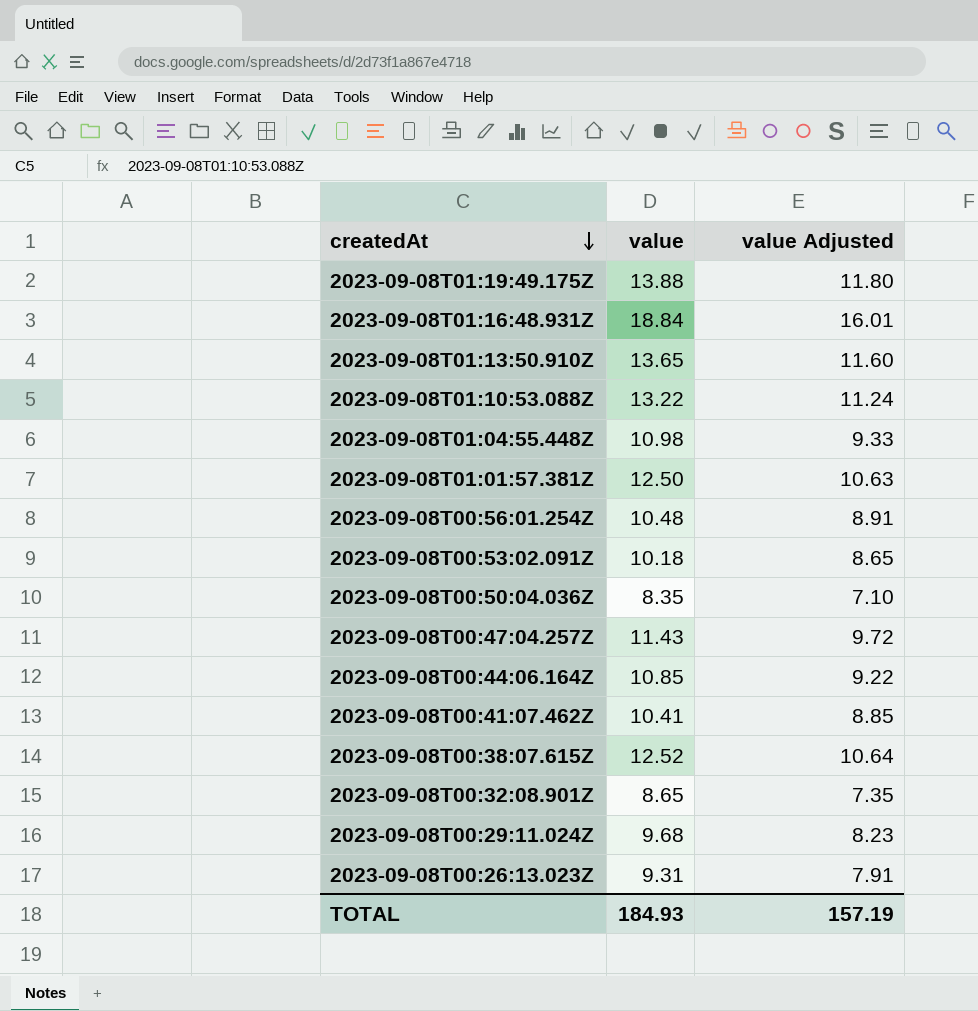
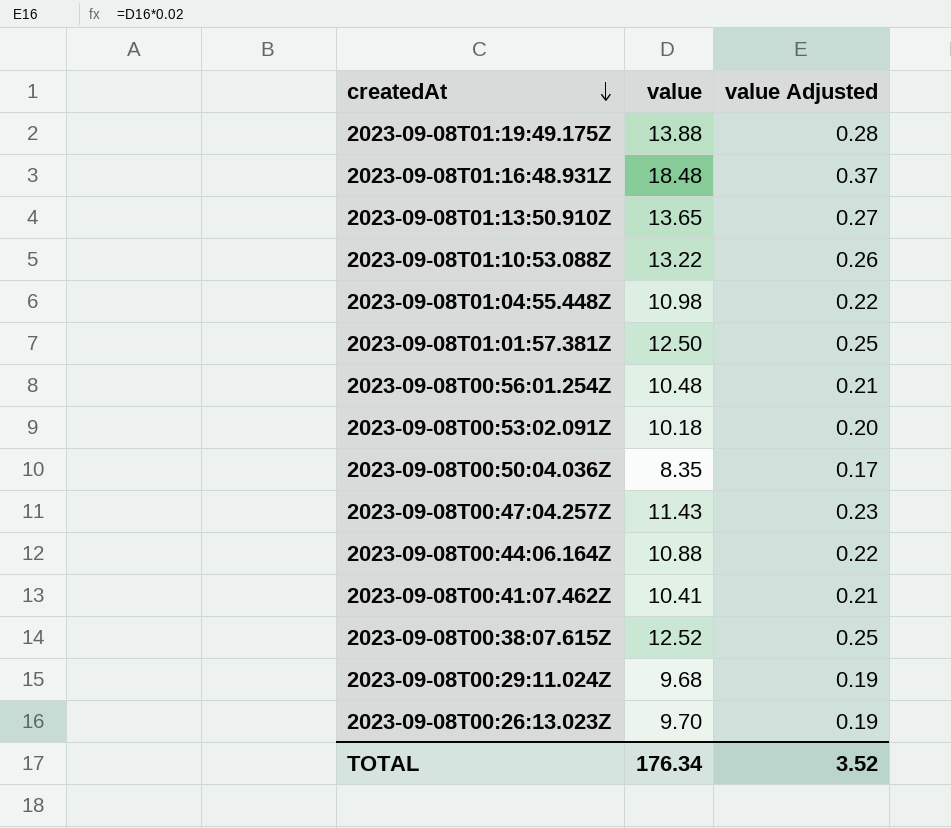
column value Adjusted | formula: [value] * 0.85 -> [value] * 0.02
row 2023-09-08T00:32:08.901Z: 8.65 | 7.35 -> none
2023-09-08T01:16:48.931Z | value: 18.84 -> 18.48
2023-09-08T00:44:06.164Z | value: 10.85 -> 10.88
2023-09-08T00:26:13.023Z | value: 9.31 -> 9.70
TOTAL | value: 184.93 -> 176.34
TOTAL | value Adjusted: 157.19 -> 3.52

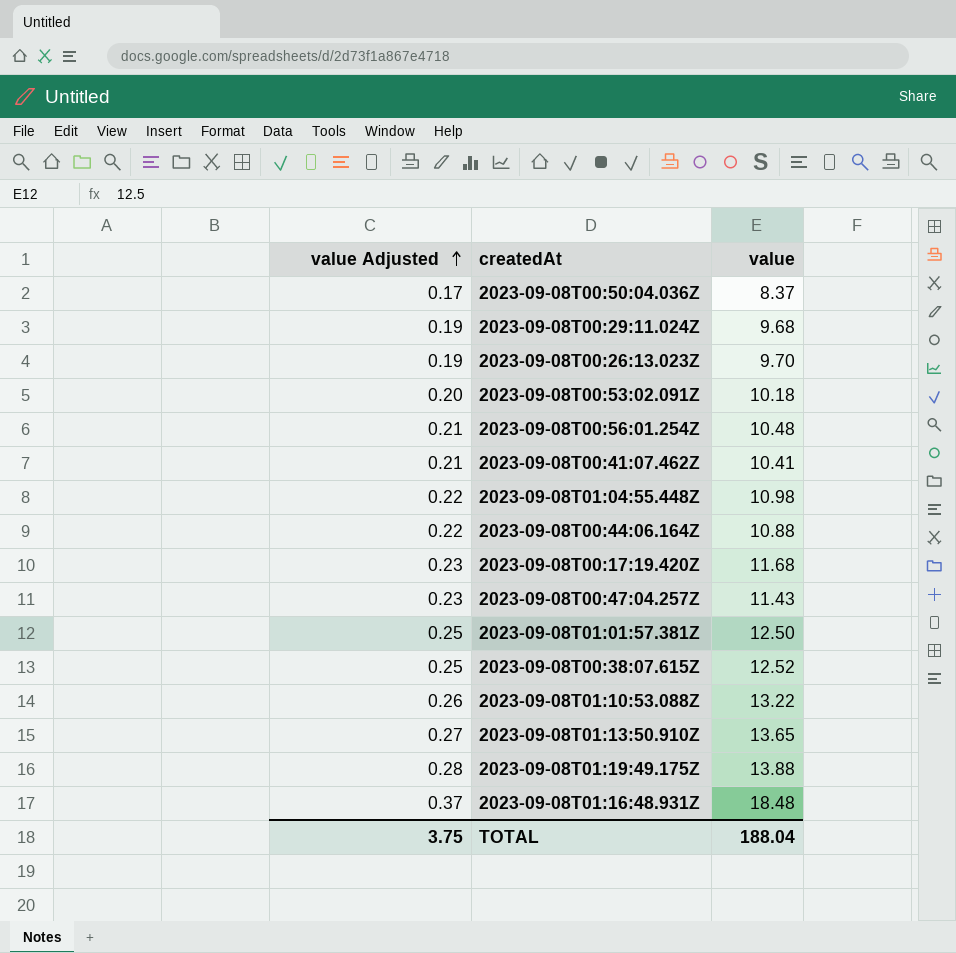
row order: createdAt descending -> value Adjusted ascending
column value Adjusted | position: 3 -> 1
2023-09-08T00:50:04.036Z | value: 8.35 -> 8.37
row 2023-09-08T00:17:19.420Z: none -> 0.23 | 11.68
TOTAL | value Adjusted: 3.52 -> 3.75
TOTAL | value: 176.34 -> 188.04

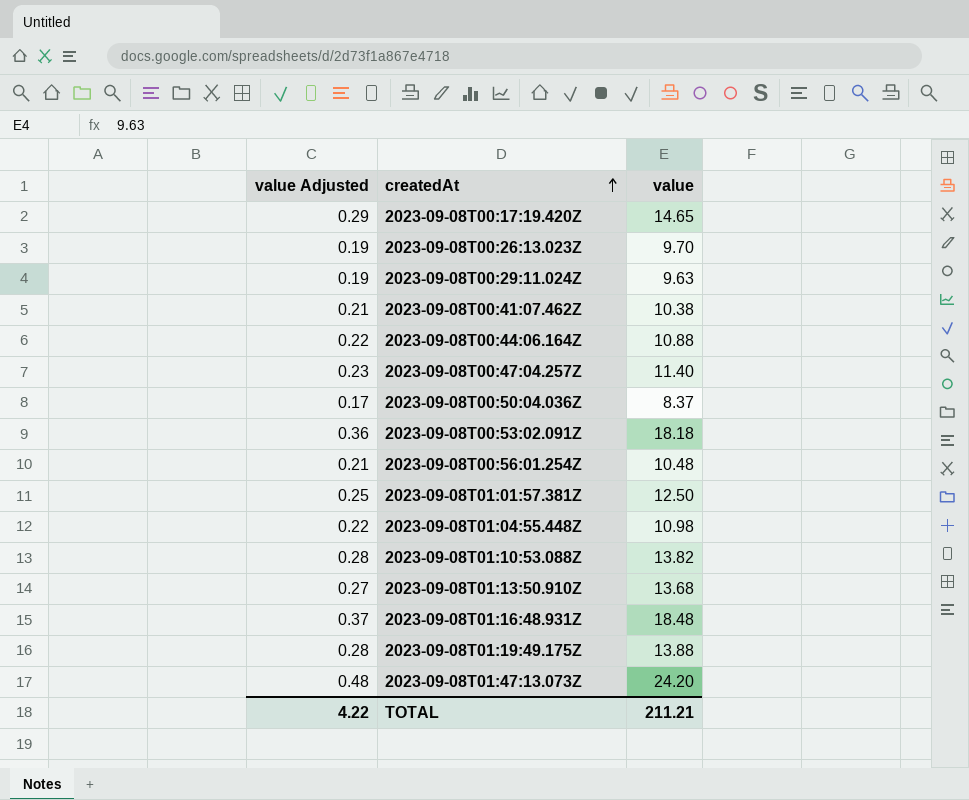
row order: value Adjusted ascending -> createdAt ascending
row 2023-09-08T00:38:07.615Z: 0.25 | 12.52 -> none
2023-09-08T00:17:19.420Z | value Adjusted: 0.23 -> 0.29
2023-09-08T00:17:19.420Z | value: 11.68 -> 14.65
2023-09-08T00:29:11.024Z | value: 9.68 -> 9.63
2023-09-08T00:41:07.462Z | value: 10.41 -> 10.38
2023-09-08T00:47:04.257Z | value: 11.43 -> 11.40
2023-09-08T00:53:02.091Z | value Adjusted: 0.20 -> 0.36
2023-09-08T00:53:02.091Z | value: 10.18 -> 18.18
2023-09-08T01:10:53.088Z | value Adjusted: 0.26 -> 0.28
2023-09-08T01:10:53.088Z | value: 13.22 -> 13.82
2023-09-08T01:13:50.910Z | value: 13.65 -> 13.68
row 2023-09-08T01:47:13.073Z: none -> 0.48 | 24.20
TOTAL | value Adjusted: 3.75 -> 4.22
TOTAL | value: 188.04 -> 211.21

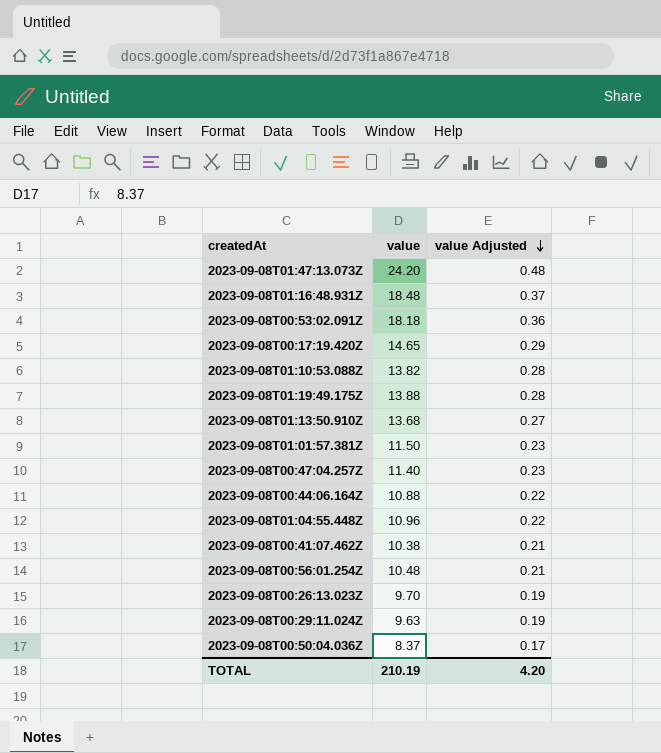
row order: createdAt ascending -> value Adjusted descending
column value Adjusted | position: 1 -> 3
2023-09-08T01:01:57.381Z | value: 12.50 -> 11.50
2023-09-08T01:01:57.381Z | value Adjusted: 0.25 -> 0.23
2023-09-08T01:04:55.448Z | value: 10.98 -> 10.96
TOTAL | value: 211.21 -> 210.19
TOTAL | value Adjusted: 4.22 -> 4.20

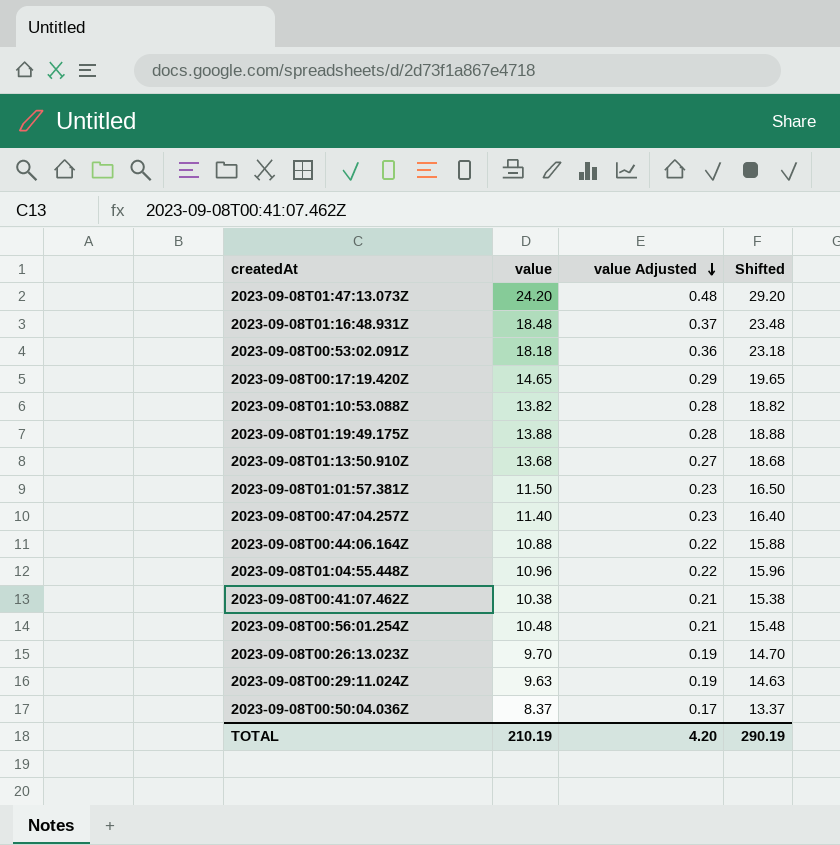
column Shifted | formula: none -> [value] + 5

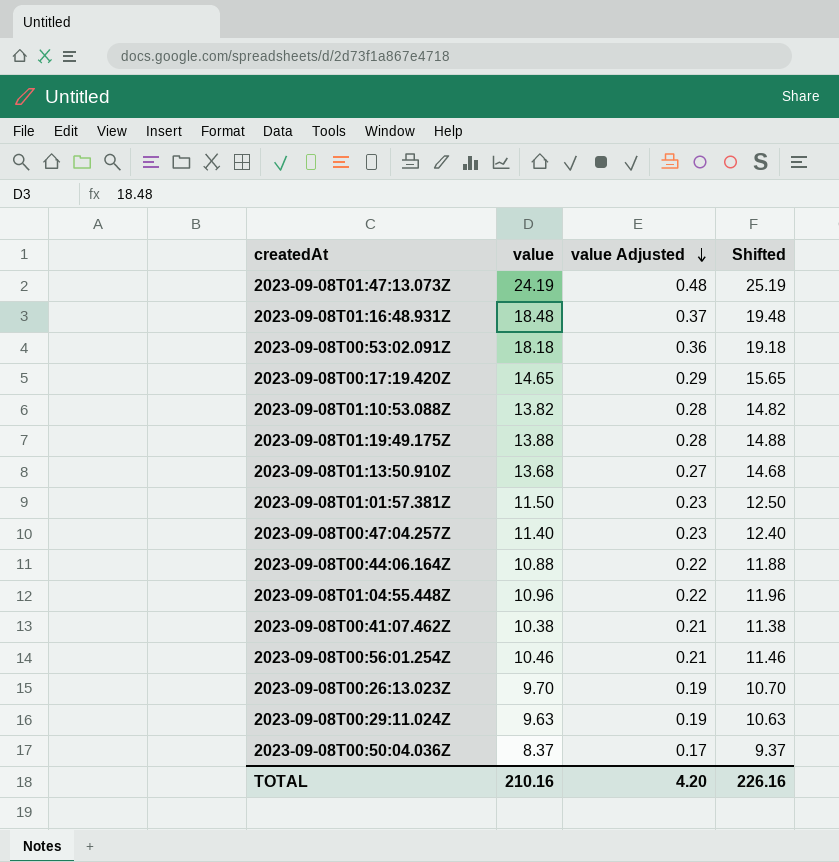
column Shifted | formula: [value] + 5 -> [value] + 1
2023-09-08T01:47:13.073Z | value: 24.20 -> 24.19
2023-09-08T00:56:01.254Z | value: 10.48 -> 10.46
TOTAL | value: 210.19 -> 210.16
TOTAL | Shifted: 290.19 -> 226.16

